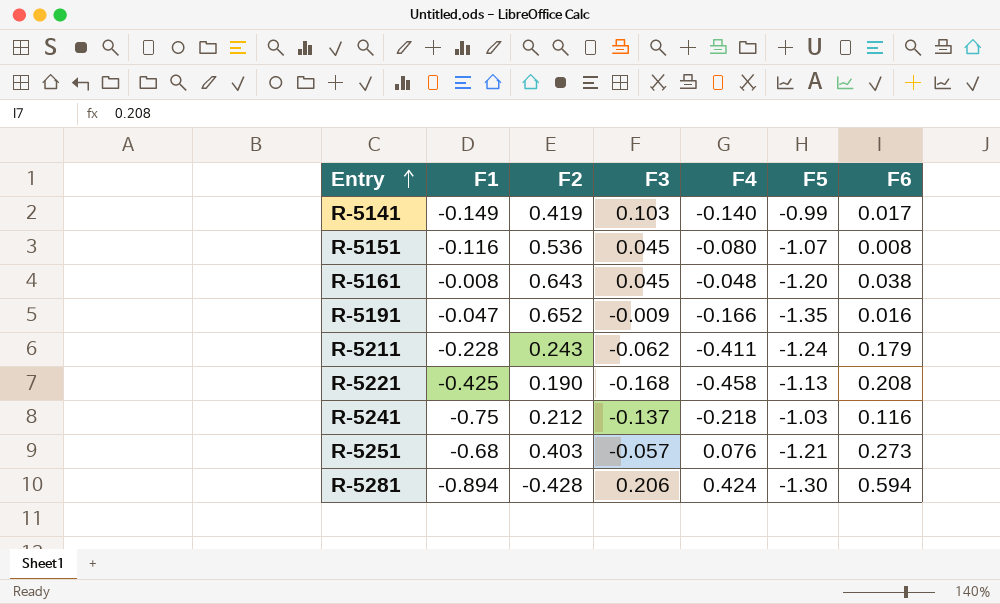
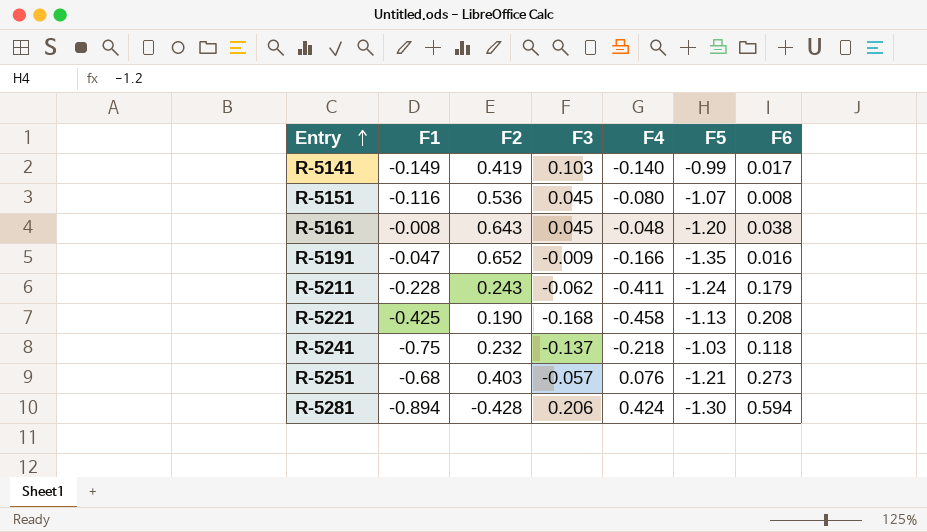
R-5241 | F2: 0.212 -> 0.232
R-5241 | F6: 0.116 -> 0.118

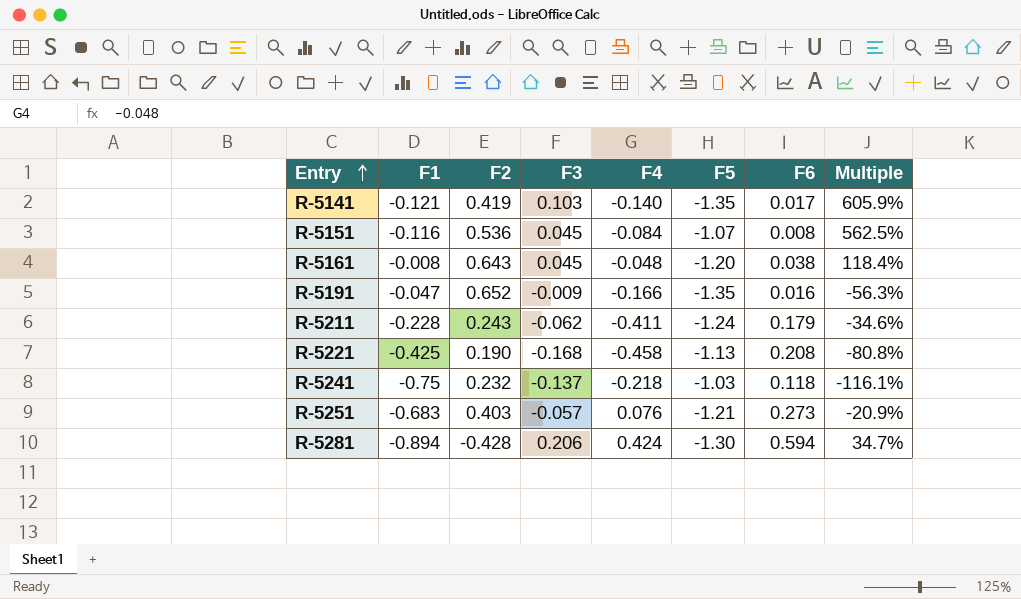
column Multiple | formula: none -> [F3] / [F6]
R-5141 | F1: -0.149 -> -0.121
R-5141 | F5: -0.99 -> -1.35
R-5151 | F4: -0.080 -> -0.084
R-5251 | F1: -0.68 -> -0.683

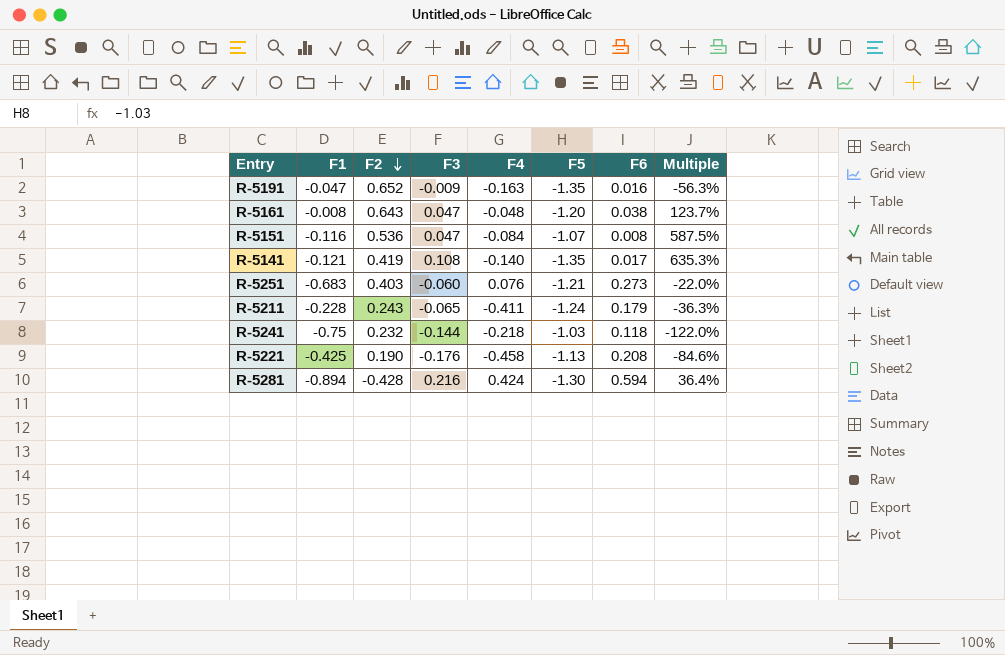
row order: Entry ascending -> F2 descending
R-5191 | F4: -0.166 -> -0.163
R-5161 | F3: 0.045 -> 0.047
R-5161 | Multiple: 118.4% -> 123.7%
R-5151 | F3: 0.045 -> 0.047
R-5151 | Multiple: 562.5% -> 587.5%
R-5141 | F3: 0.103 -> 0.108
R-5141 | Multiple: 605.9% -> 635.3%
R-5251 | F3: -0.057 -> -0.060
R-5251 | Multiple: -20.9% -> -22.0%
R-5211 | F3: -0.062 -> -0.065
R-5211 | Multiple: -34.6% -> -36.3%
R-5241 | F3: -0.137 -> -0.144
R-5241 | Multiple: -116.1% -> -122.0%
R-5221 | F3: -0.168 -> -0.176
R-5221 | Multiple: -80.8% -> -84.6%
R-5281 | F3: 0.206 -> 0.216
R-5281 | Multiple: 34.7% -> 36.4%

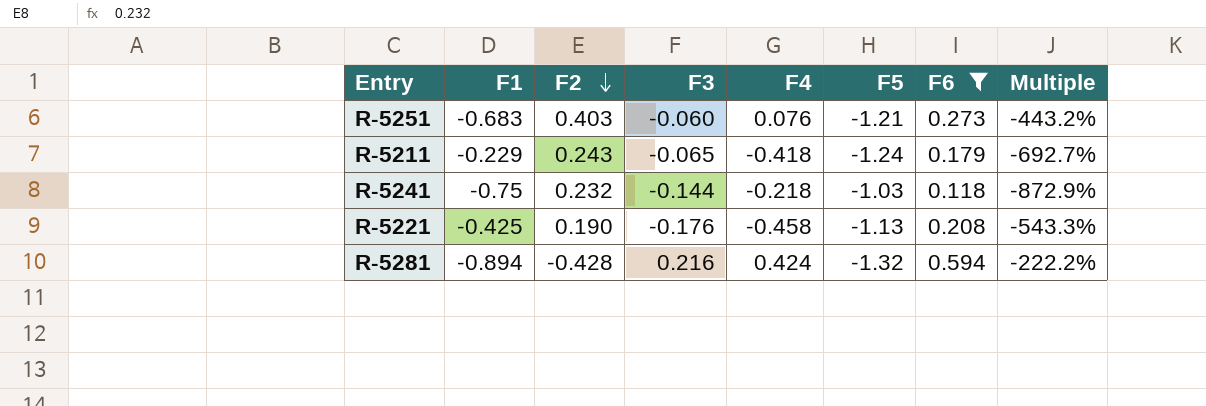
filter: none -> F6 >= 0.118
column Multiple | formula: [F3] / [F6] -> [F5] / [F6]
R-5211 | F1: -0.228 -> -0.229
R-5211 | F4: -0.411 -> -0.418
R-5281 | F5: -1.30 -> -1.32

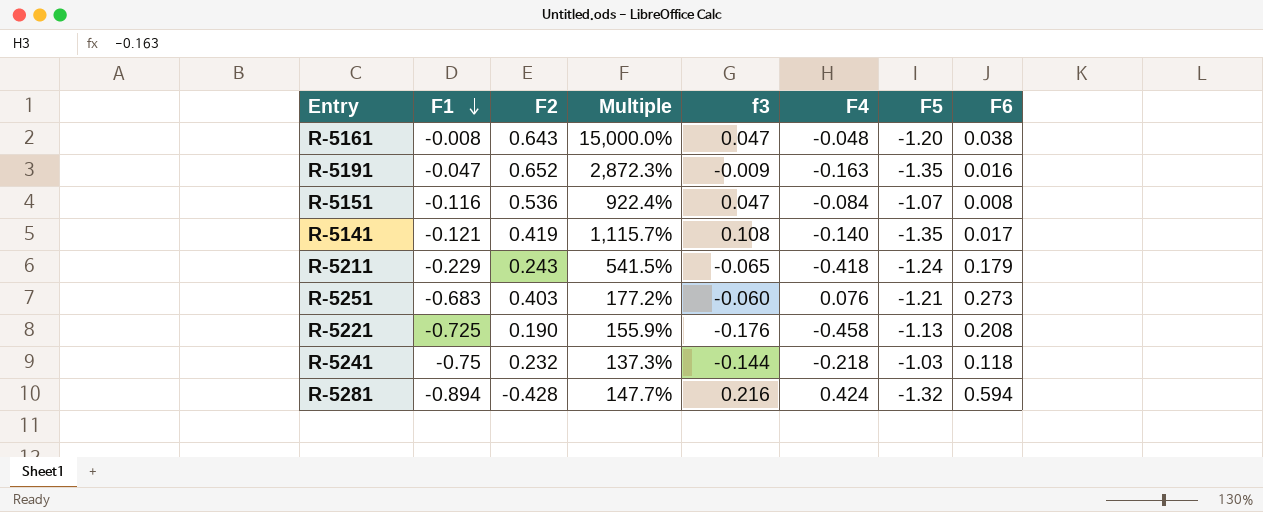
filter: F6 >= 0.118 -> none
row order: F2 descending -> F1 descending
column Multiple | formula: [F5] / [F6] -> [F5] / [F1]
column Multiple | position: 8 -> 4
column name: F3 -> f3
R-5221 | F1: -0.425 -> -0.725

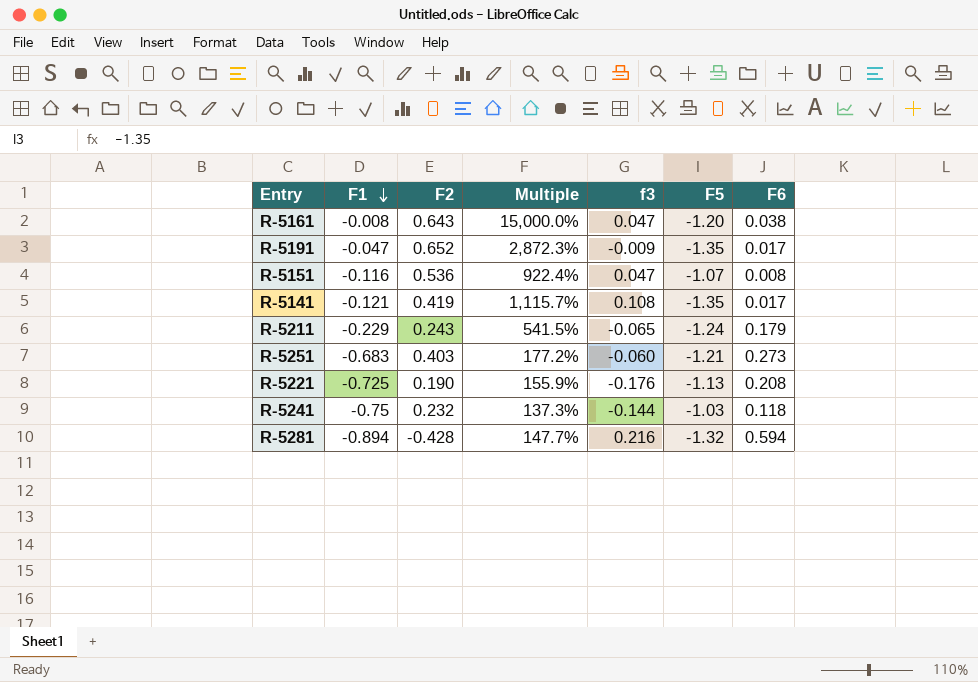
column F4 | position: 6 -> none
R-5191 | F6: 0.016 -> 0.017

